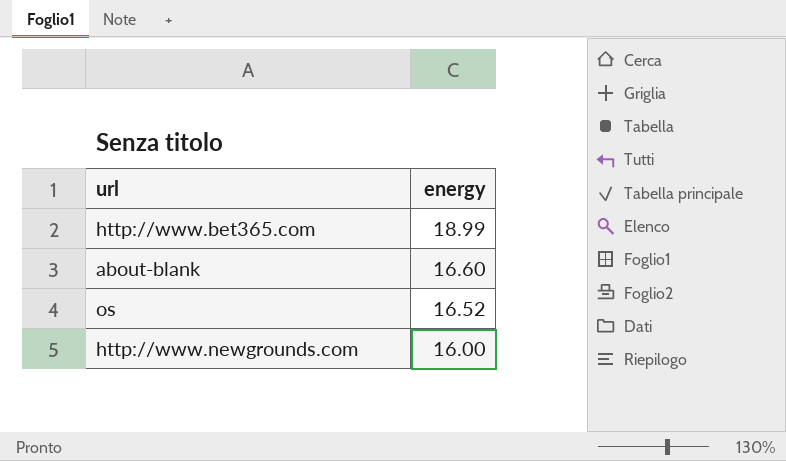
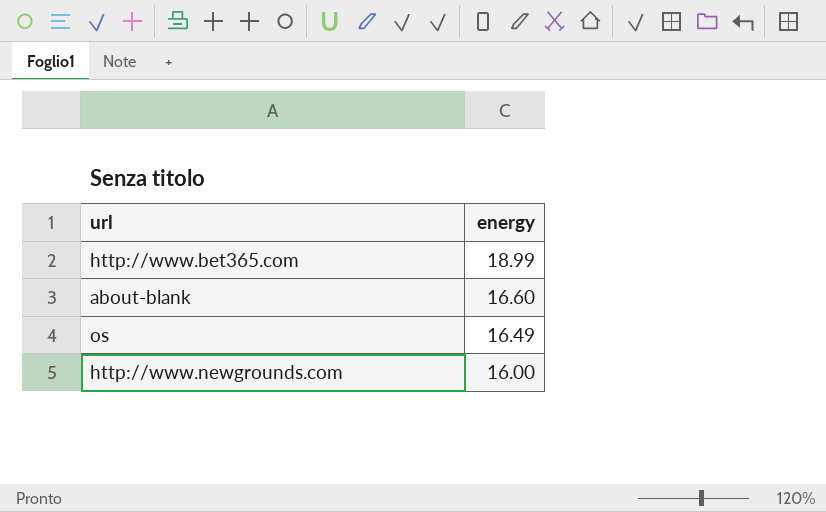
os | energy: 16.52 -> 16.49

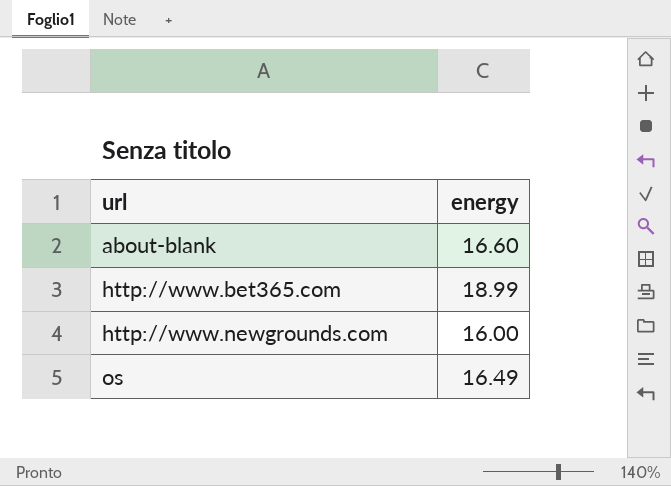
row order: energy descending -> url ascending

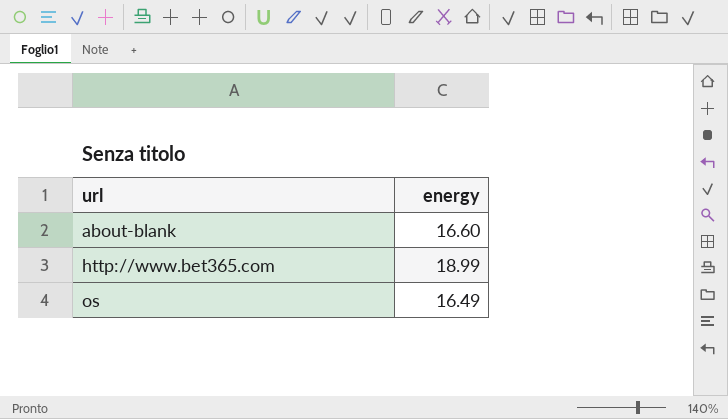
row http://www.newgrounds.com: 16.00 -> none

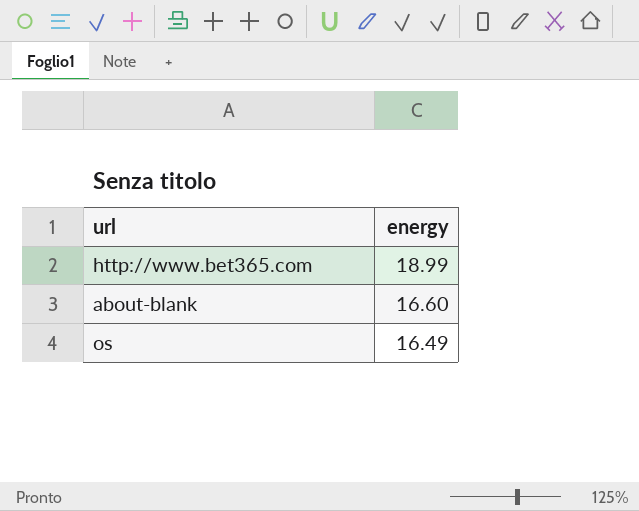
row order: url ascending -> energy descending

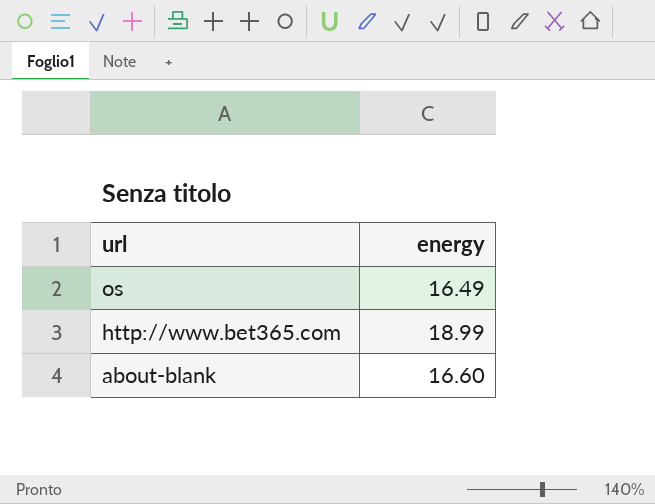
row order: energy descending -> url descending

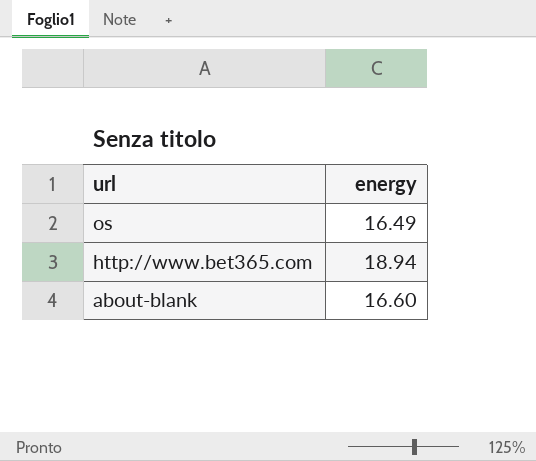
http://www.bet365.com | energy: 18.99 -> 18.94

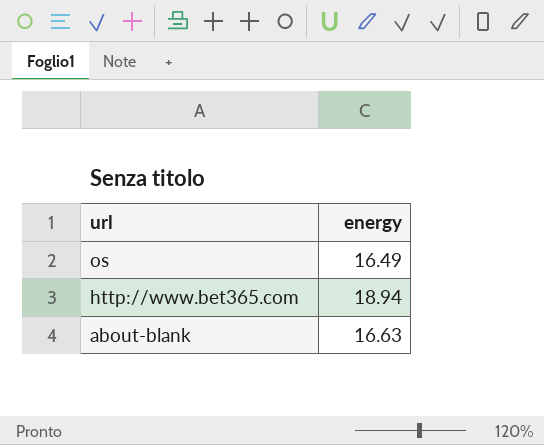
about-blank | energy: 16.60 -> 16.63

